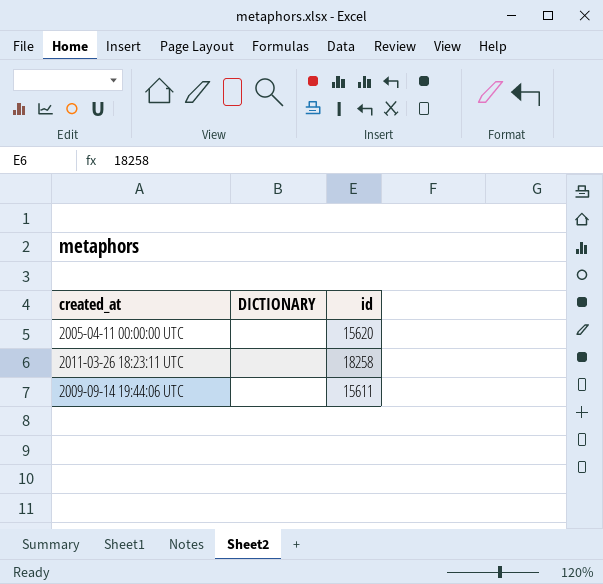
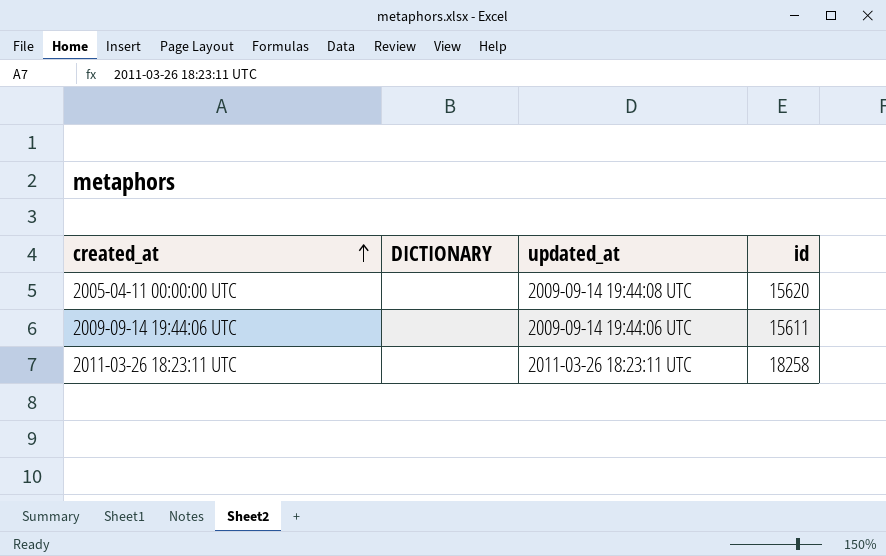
row order: none -> created_at ascending
column updated_at | position: none -> 3

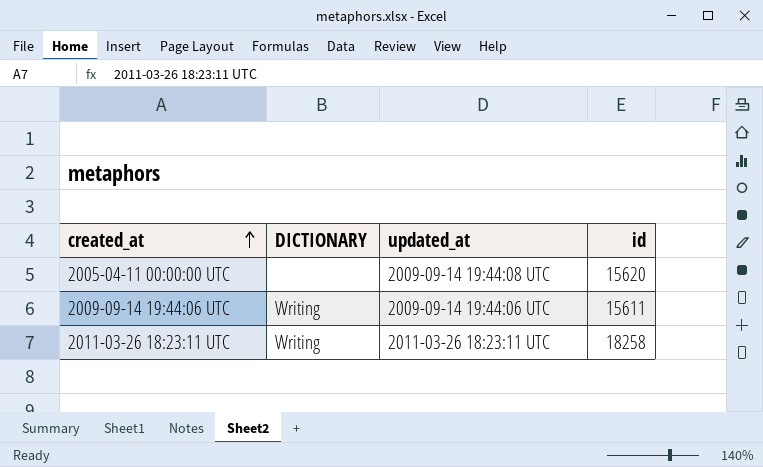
2009-09-14 19:44:06 UTC | DICTIONARY: none -> Writing
2011-03-26 18:23:11 UTC | DICTIONARY: none -> Writing

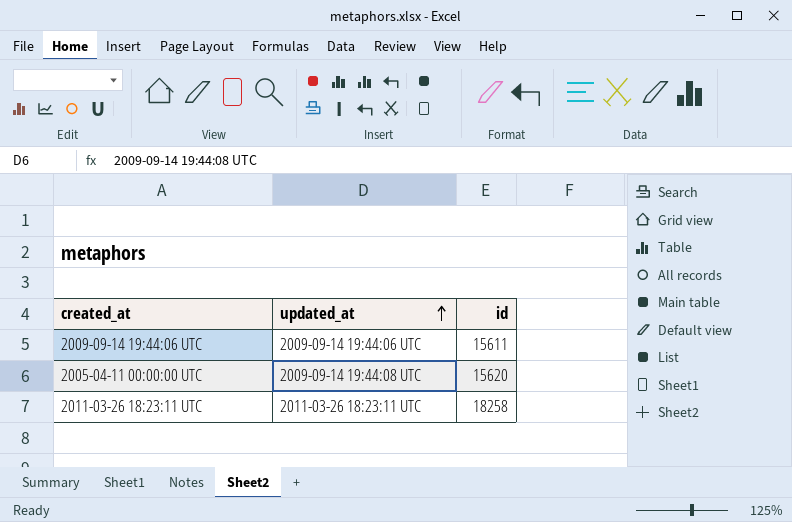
row order: created_at ascending -> updated_at ascending
column DICTIONARY | position: 2 -> none

